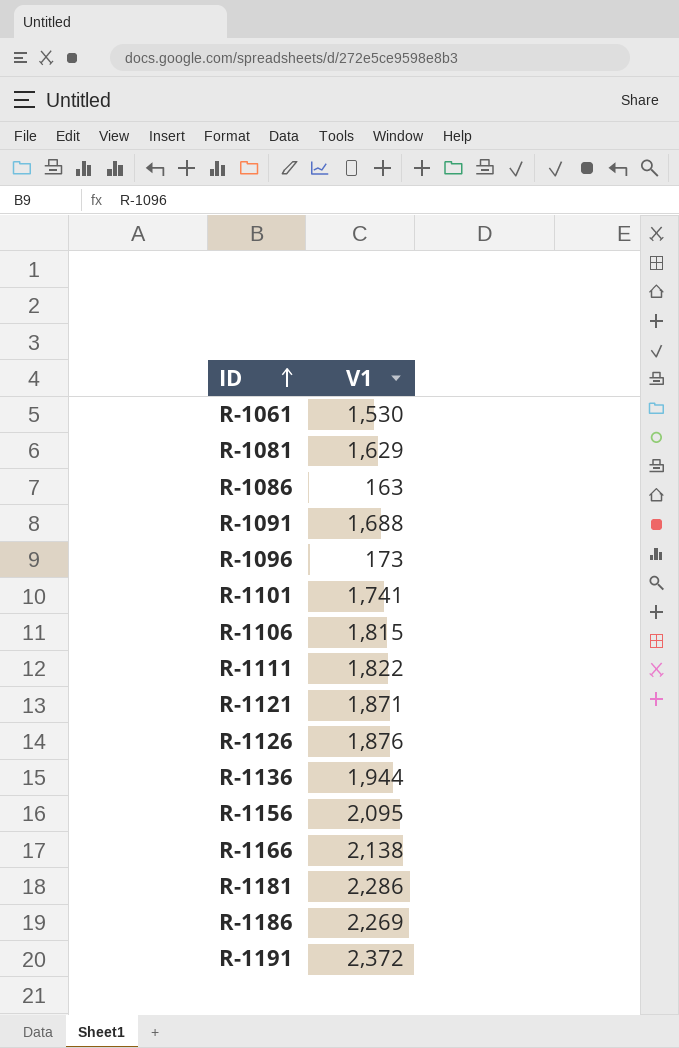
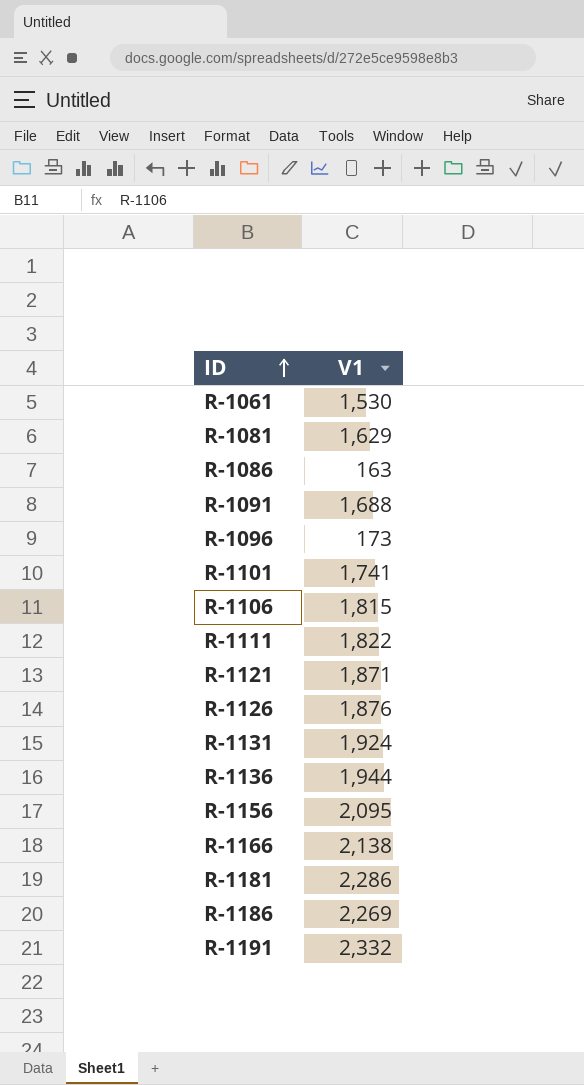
row R-1131: none -> 1,924
R-1191 | V1: 2,372 -> 2,332

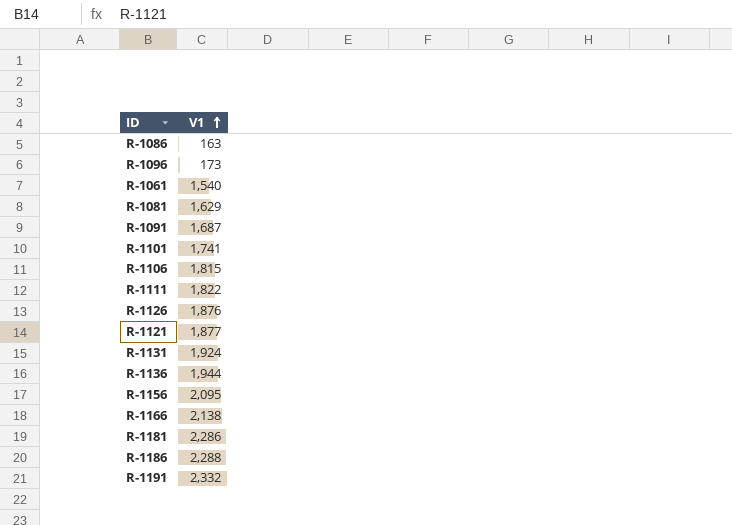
row order: ID ascending -> V1 ascending
R-1061 | V1: 1,530 -> 1,540
R-1091 | V1: 1,688 -> 1,687
R-1121 | V1: 1,871 -> 1,877
R-1186 | V1: 2,269 -> 2,288

